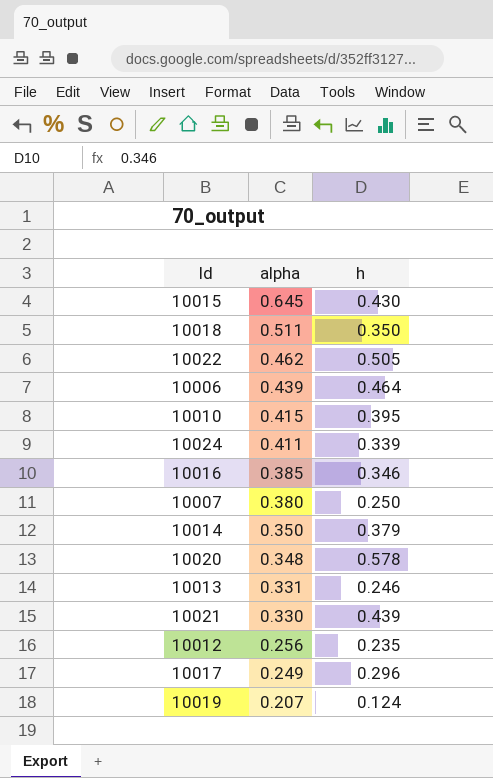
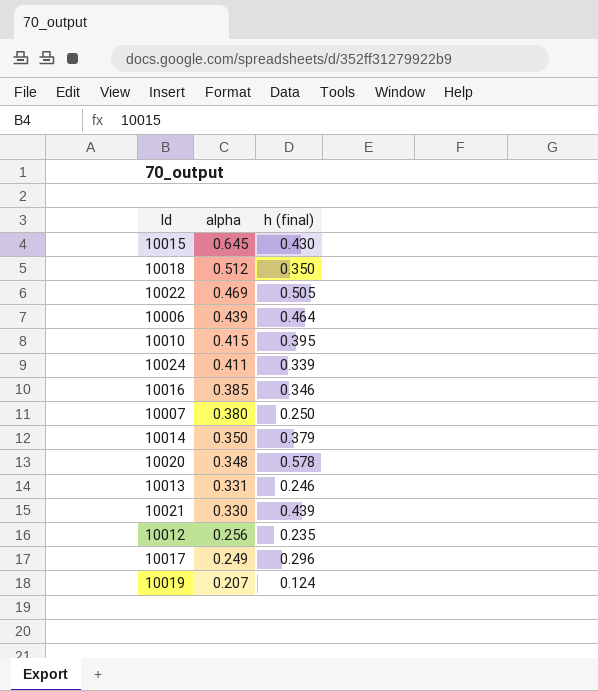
column name: h -> h (final)
10018 | alpha: 0.511 -> 0.512
10022 | alpha: 0.462 -> 0.469

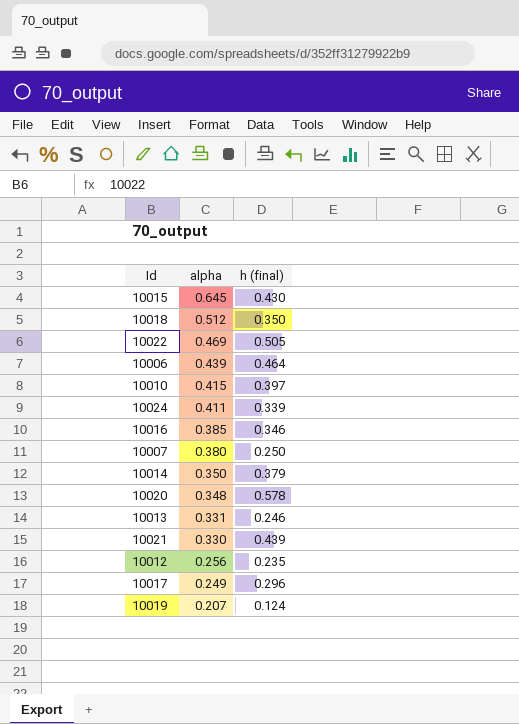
10010 | h (final): 0.395 -> 0.397

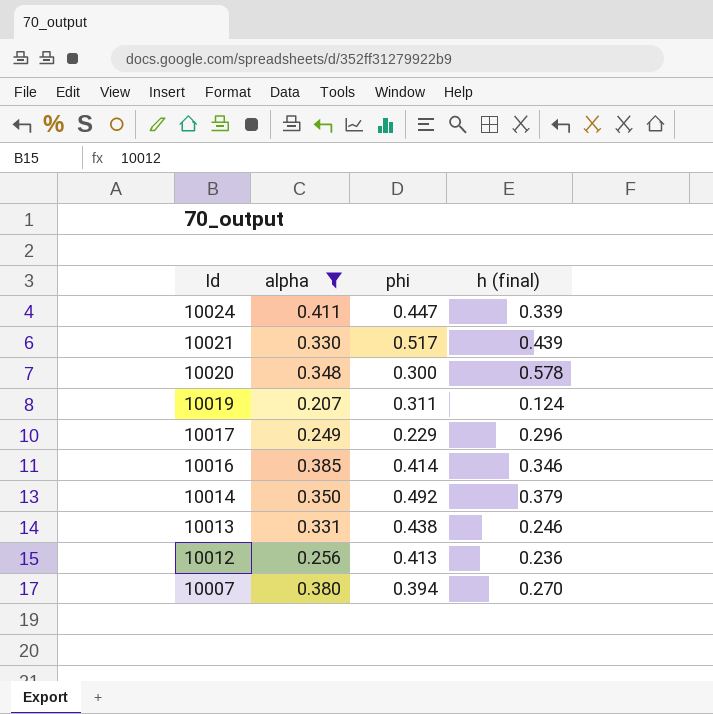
filter: none -> alpha <= 0.411
row order: alpha descending -> Id descending
column phi | position: none -> 3
10012 | h (final): 0.235 -> 0.236
10007 | h (final): 0.250 -> 0.270

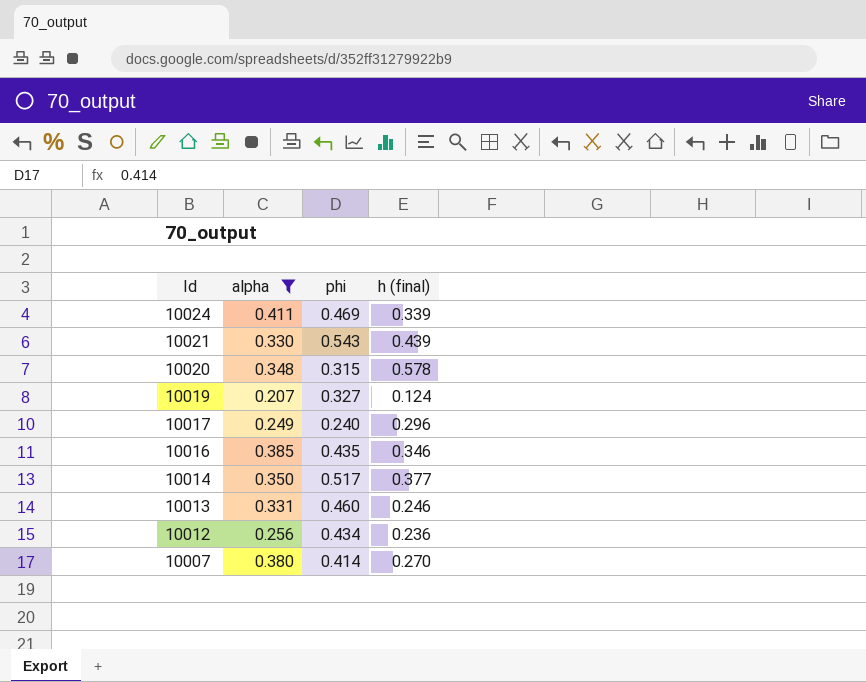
10024 | phi: 0.447 -> 0.469
10021 | phi: 0.517 -> 0.543
10020 | phi: 0.300 -> 0.315
10019 | phi: 0.311 -> 0.327
10017 | phi: 0.229 -> 0.240
10016 | phi: 0.414 -> 0.435
10014 | phi: 0.492 -> 0.517
10014 | h (final): 0.379 -> 0.377
10013 | phi: 0.438 -> 0.460
10012 | phi: 0.413 -> 0.434
10007 | phi: 0.394 -> 0.414

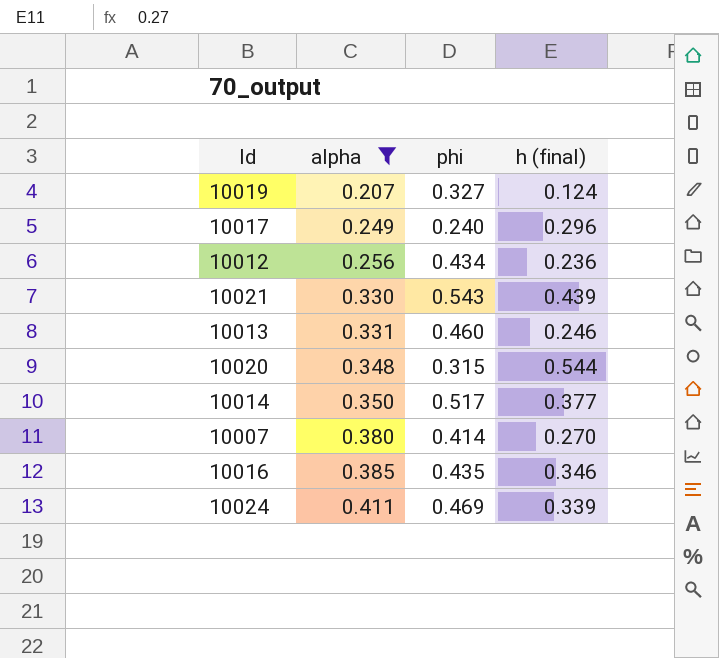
row order: Id descending -> alpha ascending
10020 | h (final): 0.578 -> 0.544

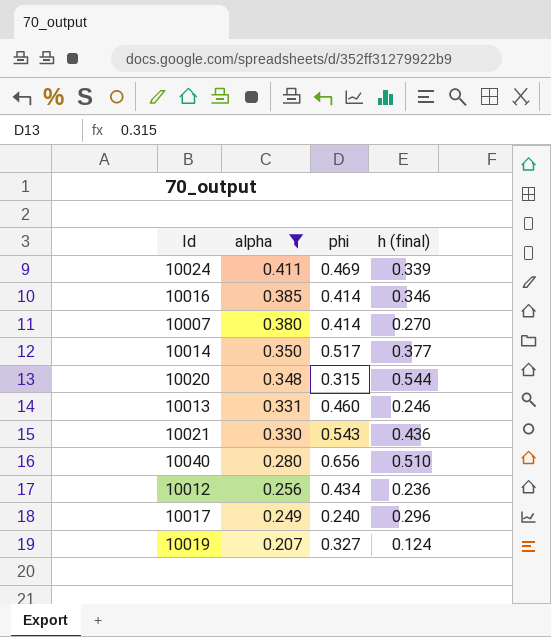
row order: alpha ascending -> alpha descending
10016 | phi: 0.435 -> 0.414
10021 | h (final): 0.439 -> 0.436
row 10040: none -> 0.280 | 0.656 | 0.510

